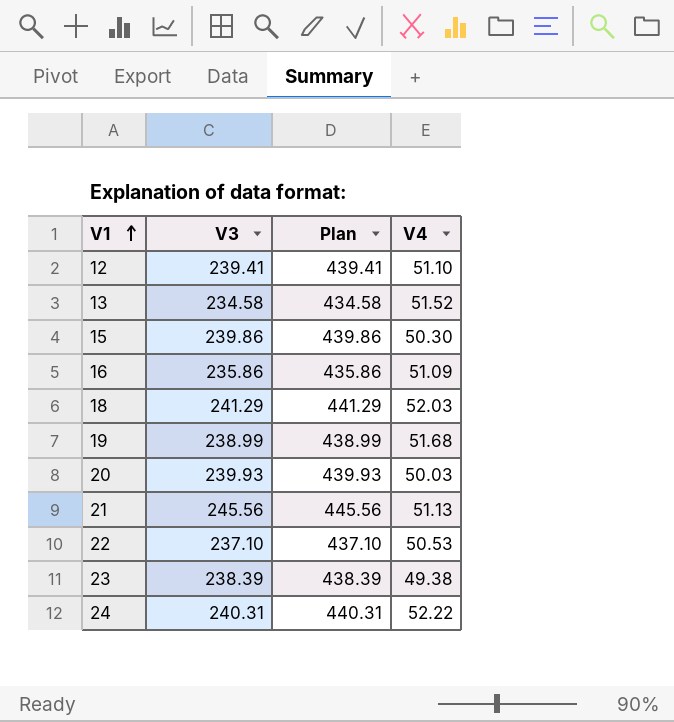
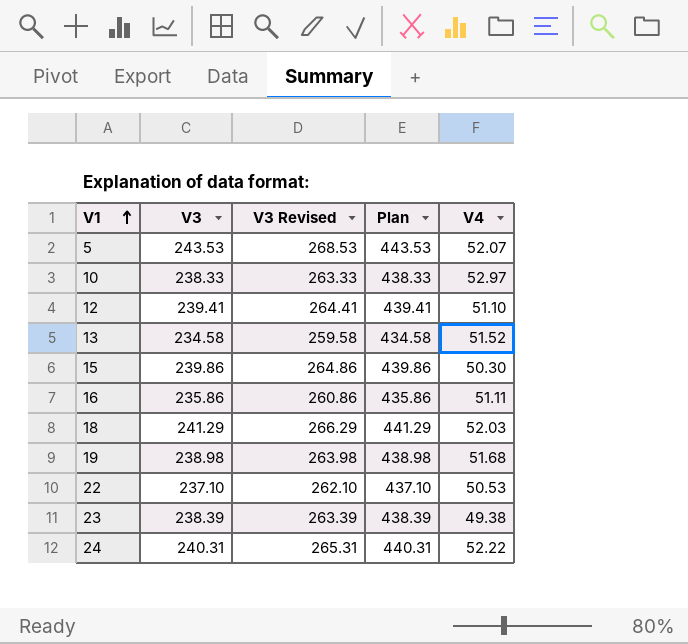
column V3 Revised | formula: none -> [V3] + 25
row 20: 239.93 | 439.93 | 50.03 -> none
row 21: 245.56 | 445.56 | 51.13 -> none
row 5: none -> 243.53 | 268.53 | 443.53 | 52.07
row 10: none -> 238.33 | 263.33 | 438.33 | 52.97
16 | V4: 51.09 -> 51.11
19 | V3: 238.99 -> 238.98
19 | Plan: 438.99 -> 438.98

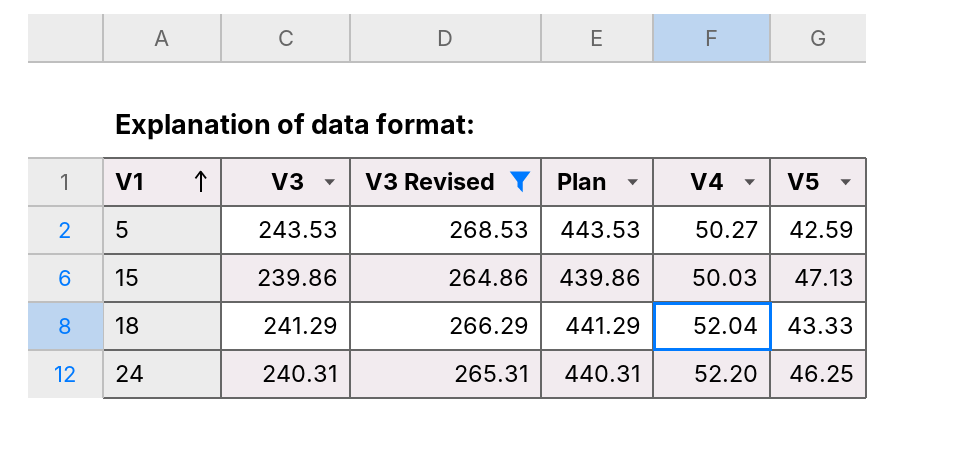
filter: none -> V3 Revised >= 264.86
column V5 | position: none -> 6
5 | V4: 52.07 -> 50.27
15 | V4: 50.30 -> 50.03
18 | V4: 52.03 -> 52.04
24 | V4: 52.22 -> 52.20

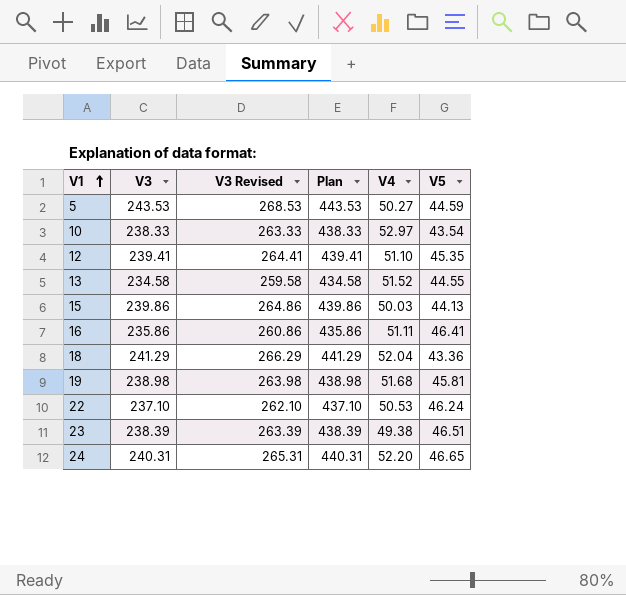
filter: V3 Revised >= 264.86 -> none
5 | V5: 42.59 -> 44.59
15 | V5: 47.13 -> 44.13
18 | V5: 43.33 -> 43.36
24 | V5: 46.25 -> 46.65

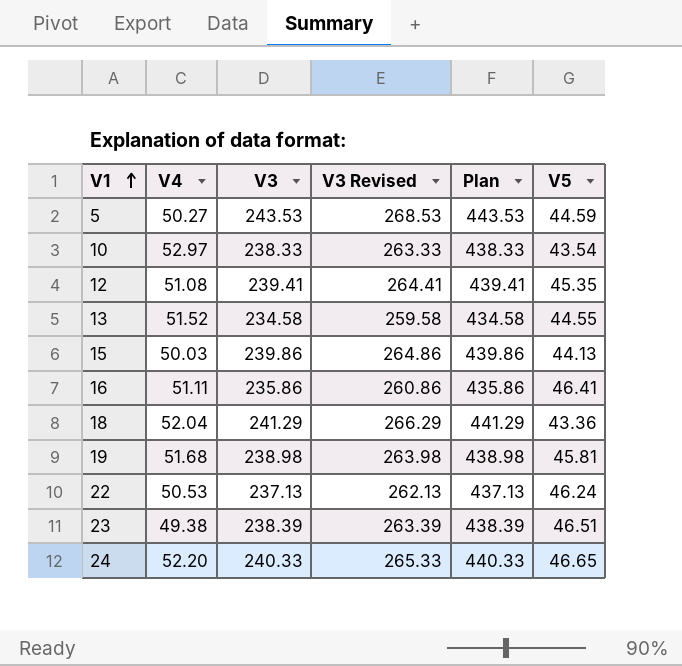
column V4 | position: 5 -> 2
12 | V4: 51.10 -> 51.08
22 | V3: 237.10 -> 237.13
22 | V3 Revised: 262.10 -> 262.13
22 | Plan: 437.10 -> 437.13
24 | V3: 240.31 -> 240.33
24 | V3 Revised: 265.31 -> 265.33
24 | Plan: 440.31 -> 440.33

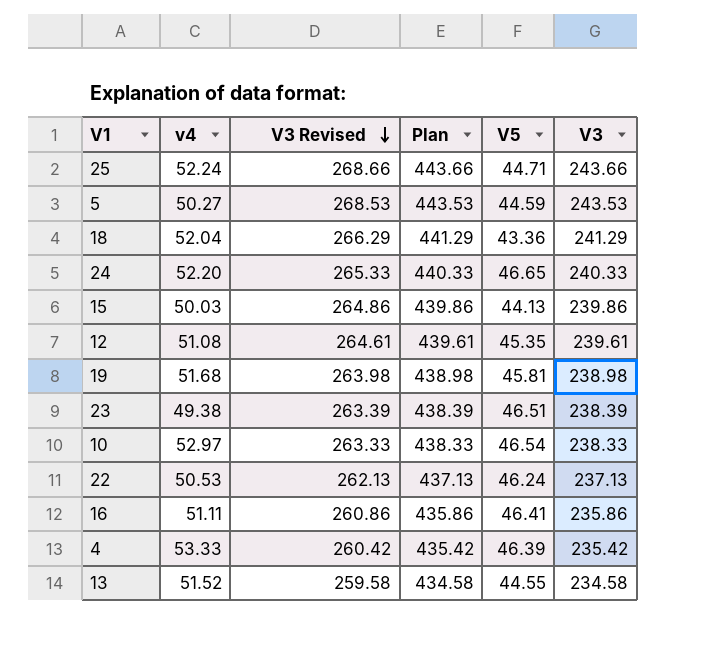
row order: V1 ascending -> V3 Revised descending
column name: V4 -> v4
column V3 | position: 3 -> 6
row 25: none -> 52.24 | 268.66 | 443.66 | 44.71 | 243.66
12 | V3 Revised: 264.41 -> 264.61
12 | Plan: 439.41 -> 439.61
12 | V3: 239.41 -> 239.61
10 | V5: 43.54 -> 46.54
row 4: none -> 53.33 | 260.42 | 435.42 | 46.39 | 235.42

